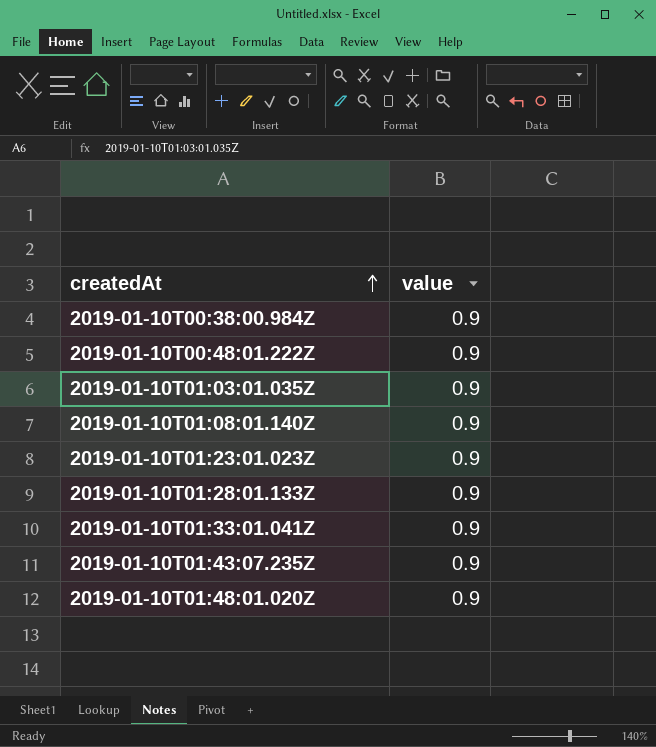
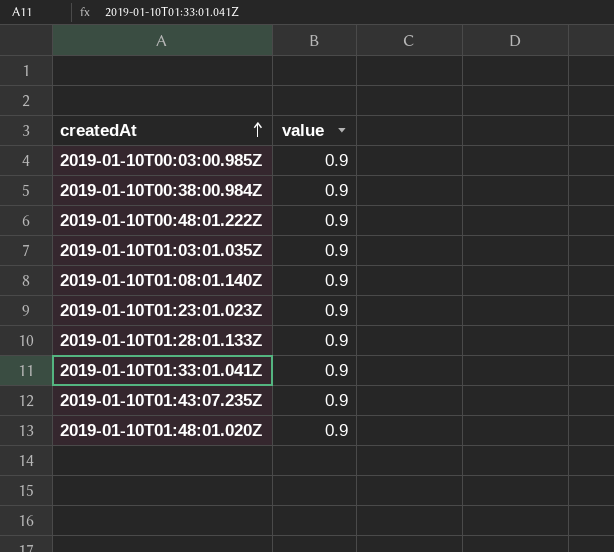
row 2019-01-10T00:03:00.985Z: none -> 0.9

